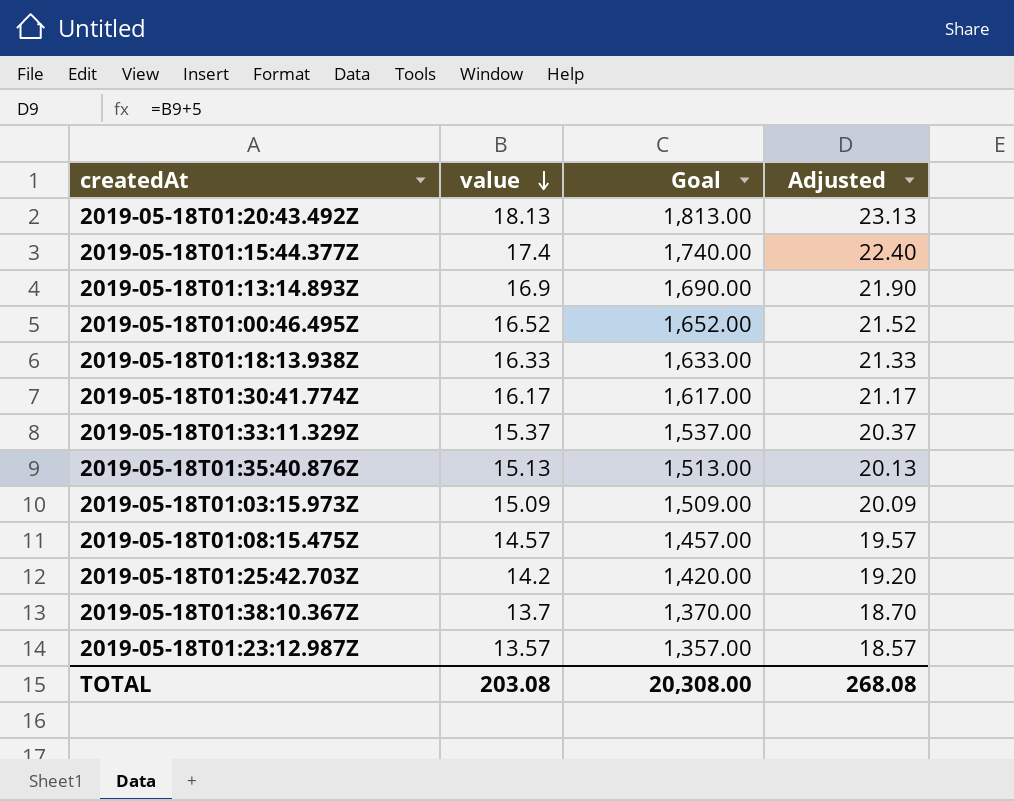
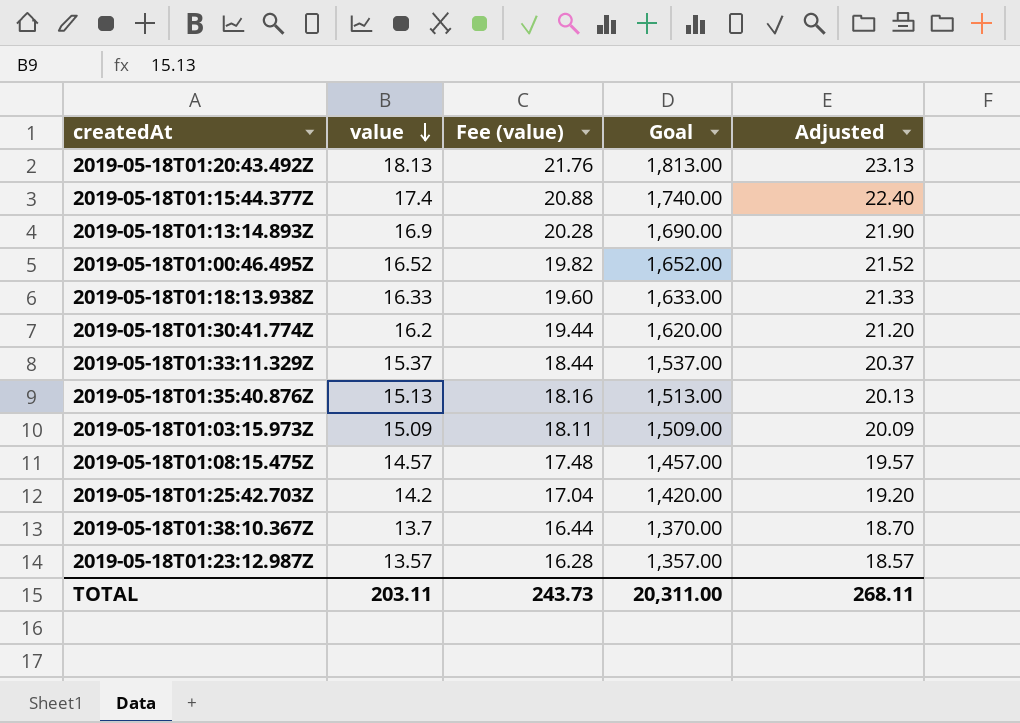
column Fee (value) | formula: none -> [value] * 1.2
2019-05-18T01:30:41.774Z | value: 16.17 -> 16.2
2019-05-18T01:30:41.774Z | Goal: 1,617.00 -> 1,620.00
2019-05-18T01:30:41.774Z | Adjusted: 21.17 -> 21.20
TOTAL | value: 203.08 -> 203.11
TOTAL | Goal: 20,308.00 -> 20,311.00
TOTAL | Adjusted: 268.08 -> 268.11

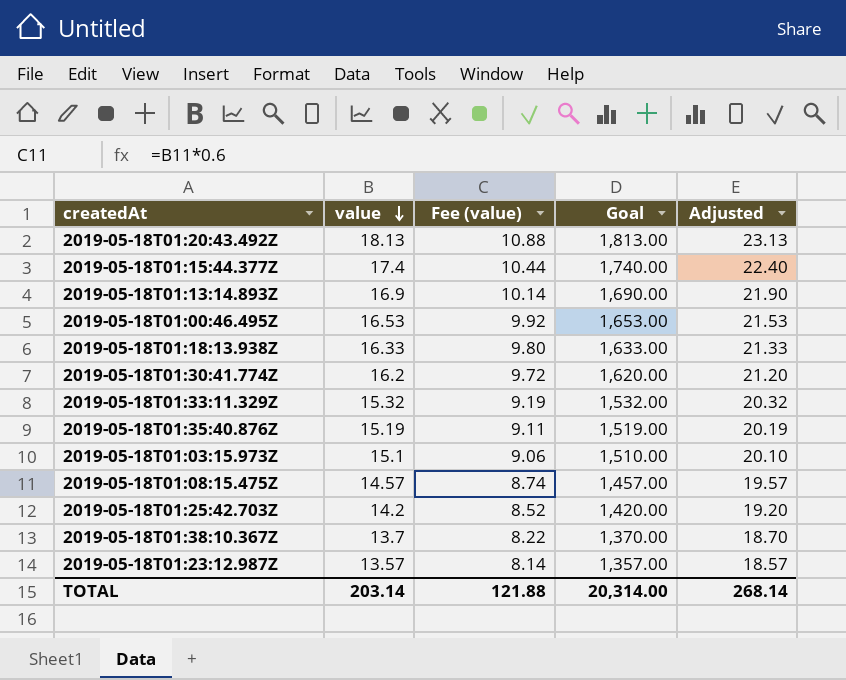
column Fee (value) | formula: [value] * 1.2 -> [value] * 0.6
2019-05-18T01:00:46.495Z | value: 16.52 -> 16.53
2019-05-18T01:00:46.495Z | Goal: 1,652.00 -> 1,653.00
2019-05-18T01:00:46.495Z | Adjusted: 21.52 -> 21.53
2019-05-18T01:33:11.329Z | value: 15.37 -> 15.32
2019-05-18T01:33:11.329Z | Goal: 1,537.00 -> 1,532.00
2019-05-18T01:33:11.329Z | Adjusted: 20.37 -> 20.32
2019-05-18T01:35:40.876Z | value: 15.13 -> 15.19
2019-05-18T01:35:40.876Z | Goal: 1,513.00 -> 1,519.00
2019-05-18T01:35:40.876Z | Adjusted: 20.13 -> 20.19
2019-05-18T01:03:15.973Z | value: 15.09 -> 15.1
2019-05-18T01:03:15.973Z | Goal: 1,509.00 -> 1,510.00
2019-05-18T01:03:15.973Z | Adjusted: 20.09 -> 20.10
TOTAL | value: 203.11 -> 203.14
TOTAL | Fee (value): 243.73 -> 121.88
TOTAL | Goal: 20,311.00 -> 20,314.00
TOTAL | Adjusted: 268.11 -> 268.14

